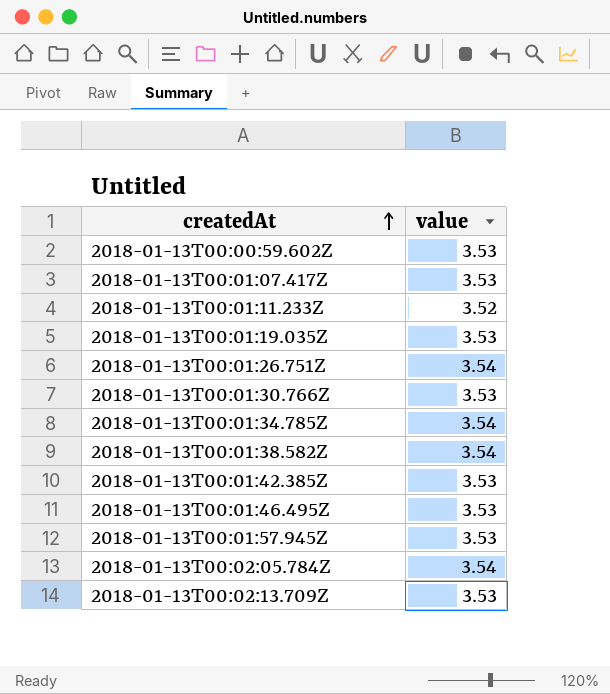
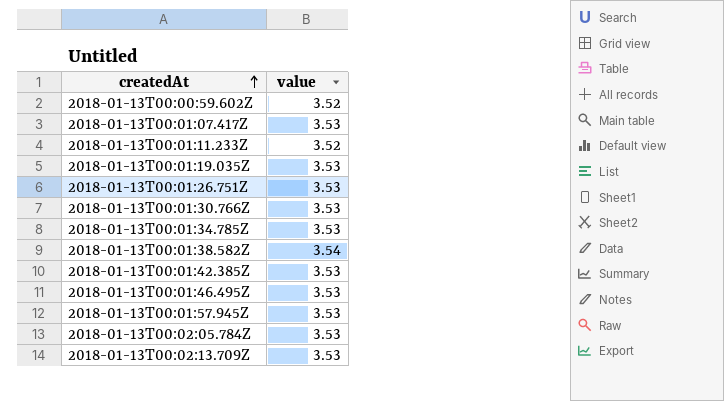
2018-01-13T00:00:59.602Z | value: 3.53 -> 3.52
2018-01-13T00:01:26.751Z | value: 3.54 -> 3.53
2018-01-13T00:01:34.785Z | value: 3.54 -> 3.53
2018-01-13T00:02:05.784Z | value: 3.54 -> 3.53

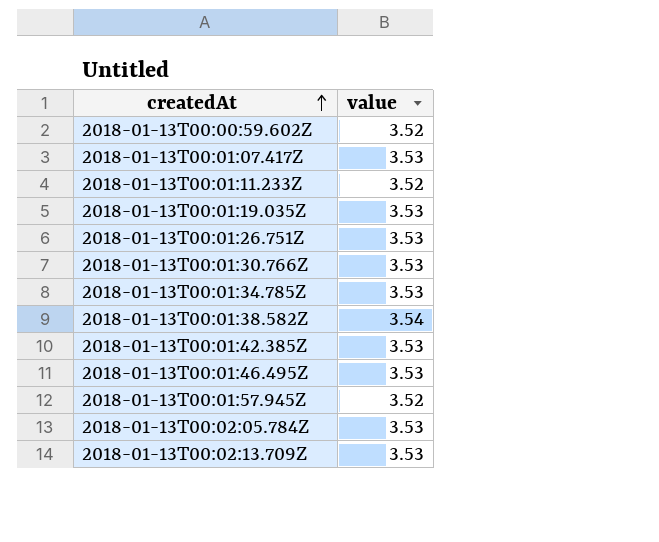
2018-01-13T00:01:57.945Z | value: 3.53 -> 3.52

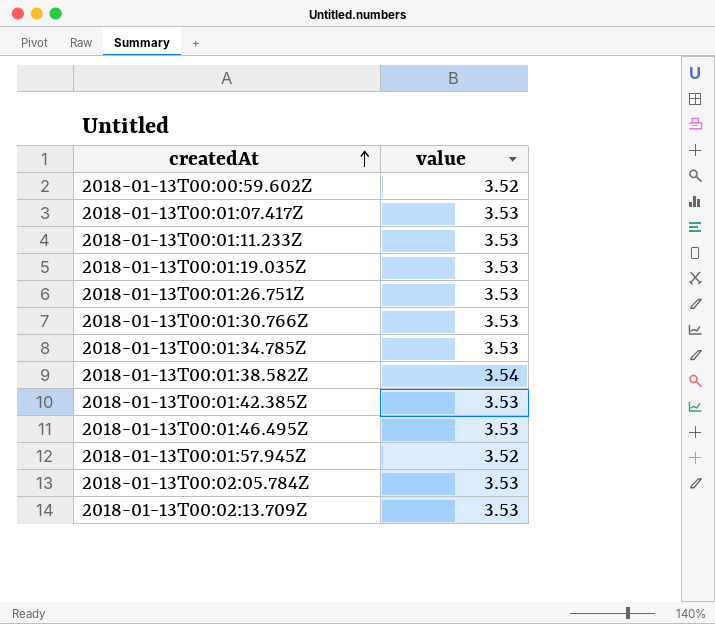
2018-01-13T00:01:11.233Z | value: 3.52 -> 3.53

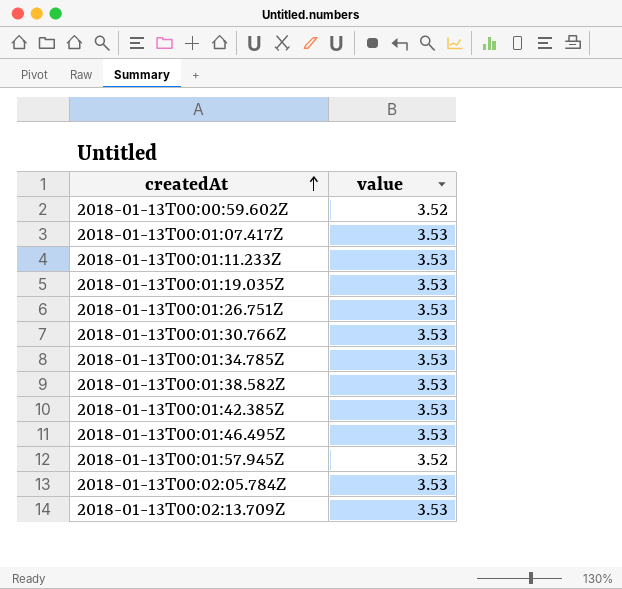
2018-01-13T00:01:38.582Z | value: 3.54 -> 3.53

